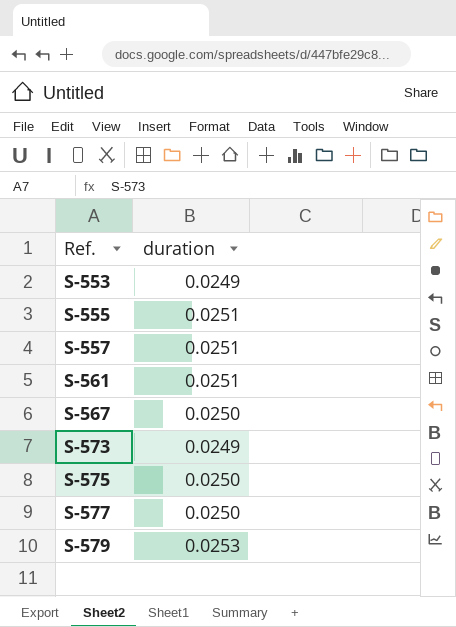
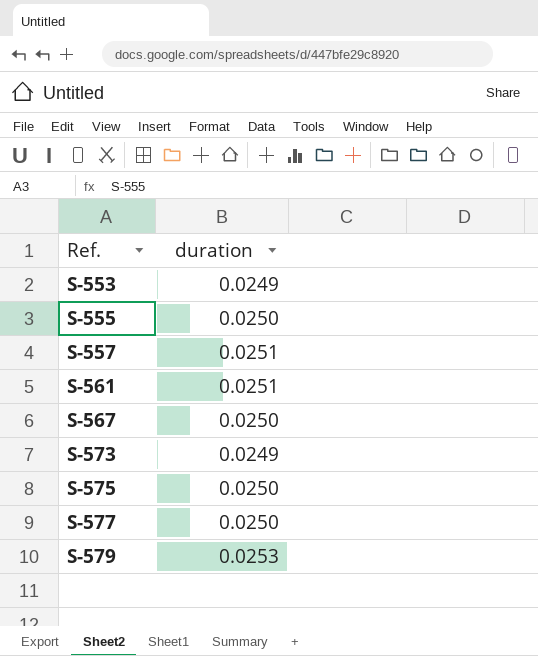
S-555 | duration: 0.0251 -> 0.0250

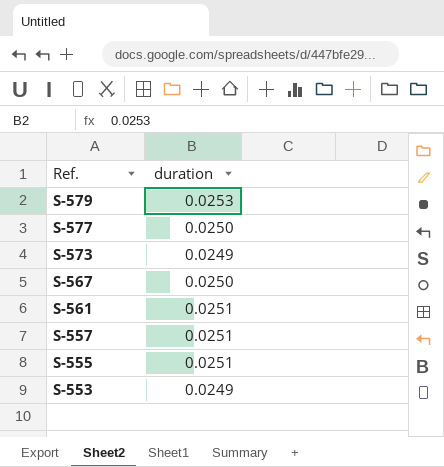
row order: Ref. ascending -> Ref. descending
row S-575: 0.0250 -> none
S-555 | duration: 0.0250 -> 0.0251

